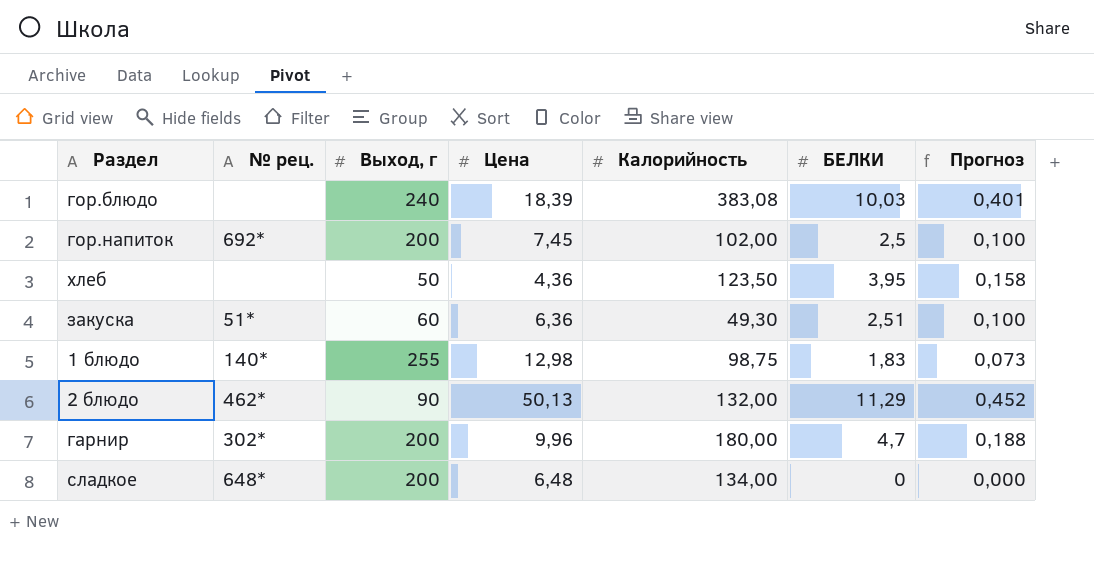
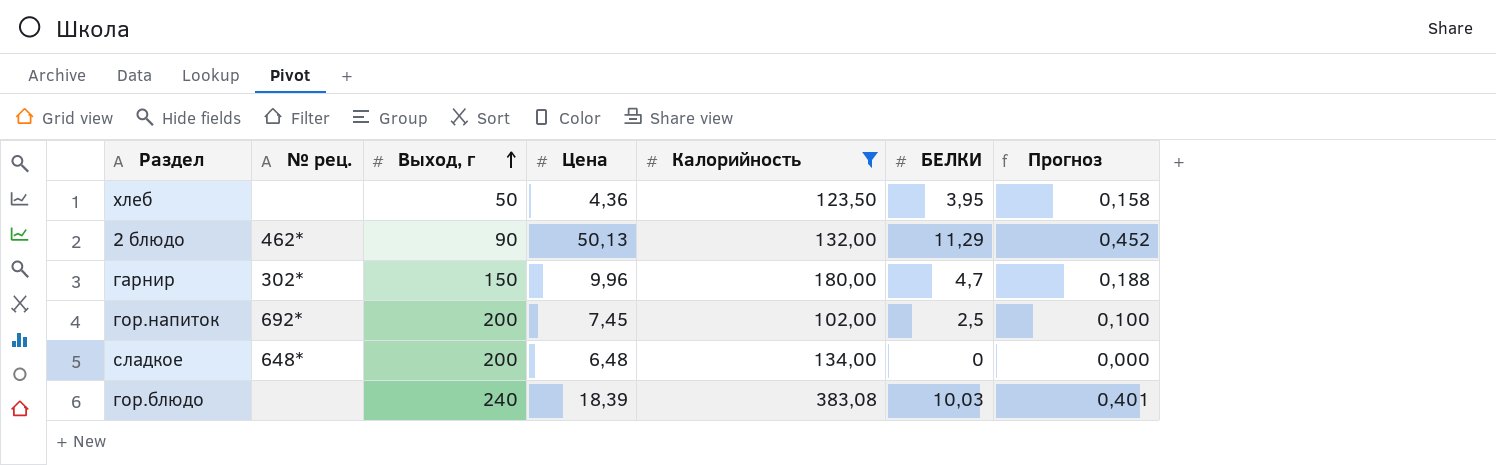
filter: none -> Калорийность >= 102,00
row order: none -> Выход, г ascending
гарнир | Выход, г: 200 -> 150

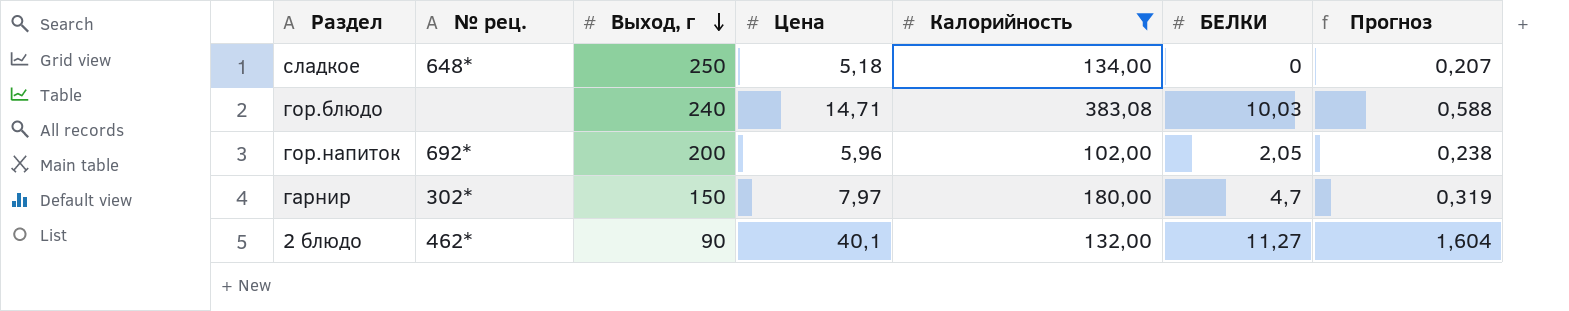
row order: Выход, г ascending -> Выход, г descending
column Прогноз | formula: [БЕЛКИ] * 0,04 -> [Цена] * 0,04
row хлеб: none | 50 | 4,36 | 123,50 | 3,95 | 0,158 -> none
сладкое | Выход, г: 200 -> 250
сладкое | Цена: 6,48 -> 5,18
гор.блюдо | Цена: 18,39 -> 14,71
гор.напиток | Цена: 7,45 -> 5,96
гор.напиток | БЕЛКИ: 2,5 -> 2,05
гарнир | Цена: 9,96 -> 7,97
2 блюдо | Цена: 50,13 -> 40,1
2 блюдо | БЕЛКИ: 11,29 -> 11,27

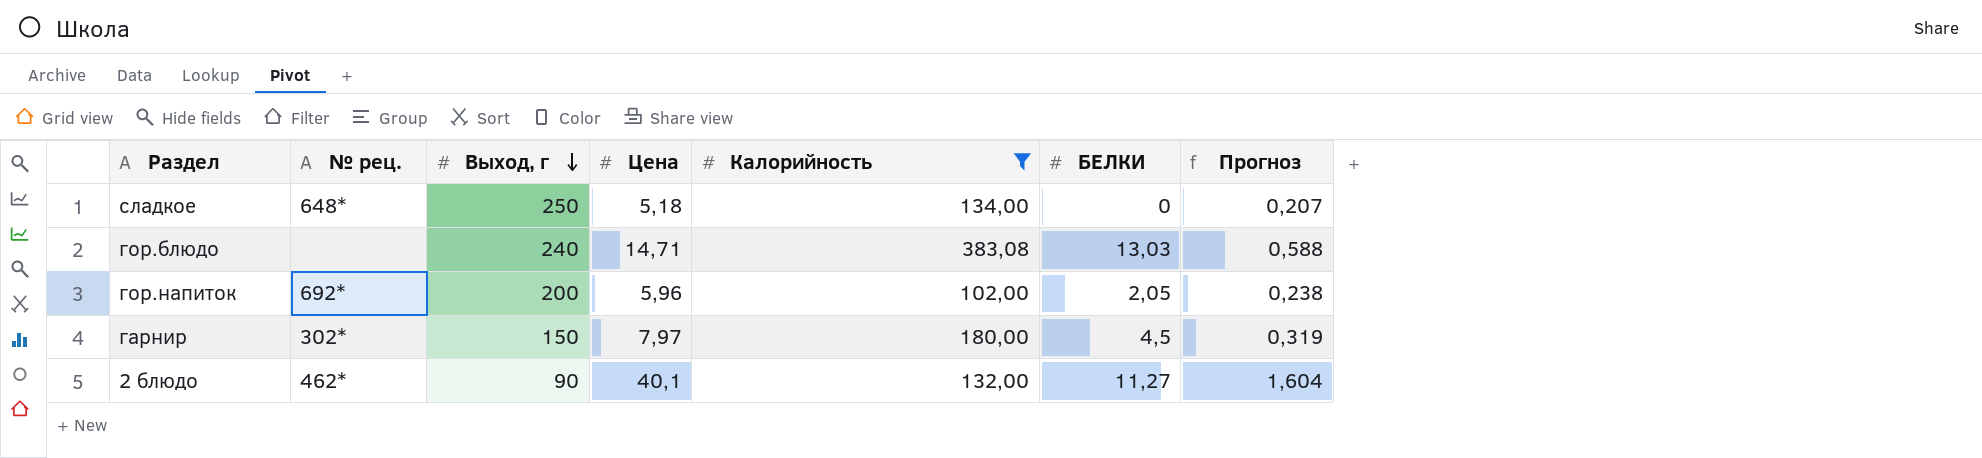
гор.блюдо | БЕЛКИ: 10,03 -> 13,03
гарнир | БЕЛКИ: 4,7 -> 4,5

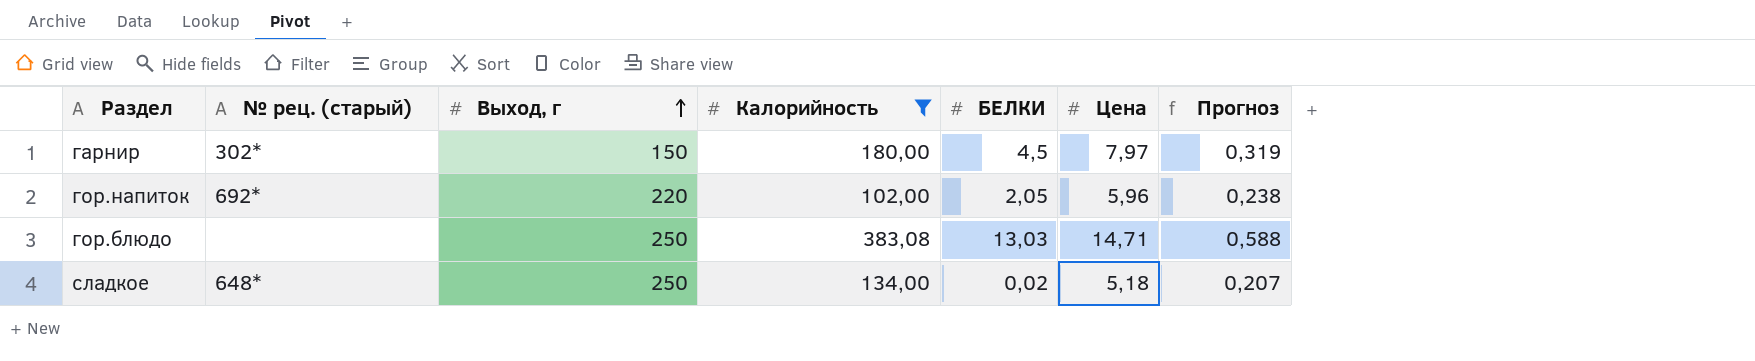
row order: Выход, г descending -> Выход, г ascending
column name: № рец. -> № рец. (старый)
column Цена | position: 4 -> 6
row 2 блюдо: 462* | 90 | 40,1 | 132,00 | 11,27 | 1,604 -> none
гор.напиток | Выход, г: 200 -> 220
гор.блюдо | Выход, г: 240 -> 250
сладкое | БЕЛКИ: 0 -> 0,02

